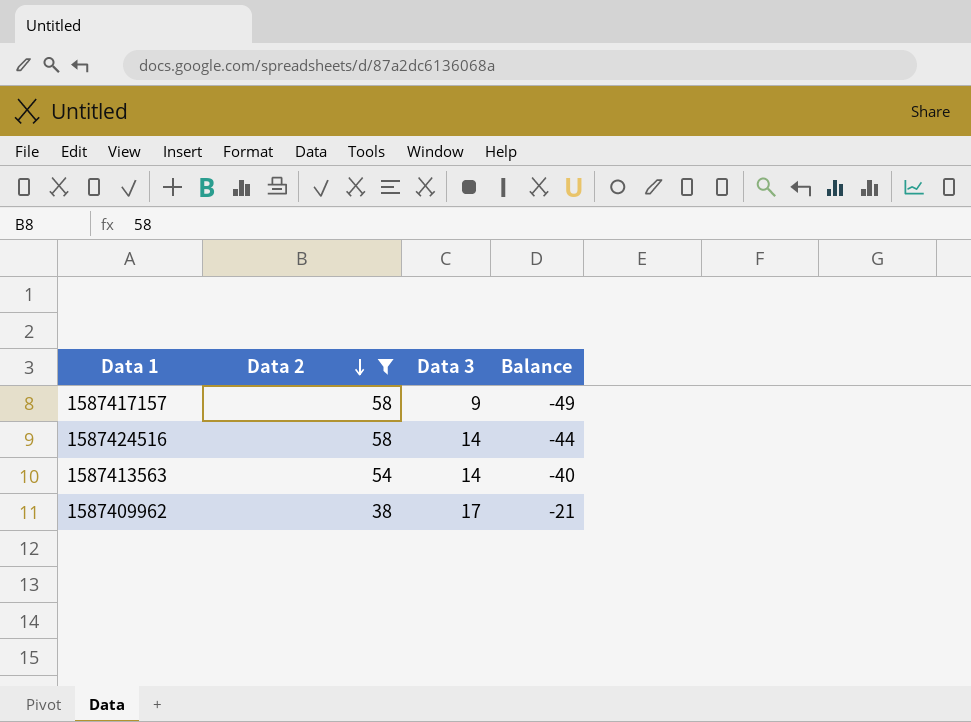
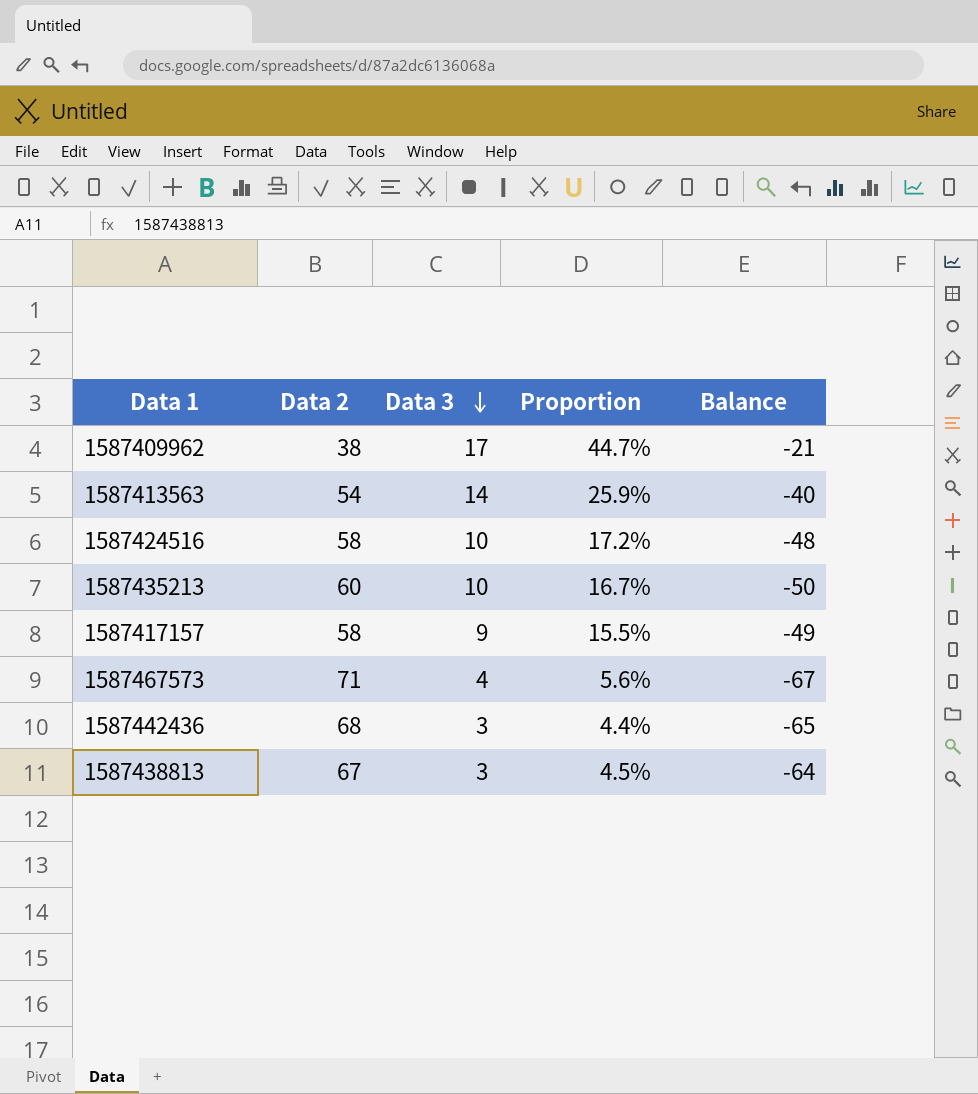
filter: Data 2 <= 58 -> none
row order: Data 2 descending -> Data 3 descending
column Proportion | formula: none -> [Data 3] / [Data 2]
1587424516 | Data 3: 14 -> 10
1587424516 | Balance: -44 -> -48

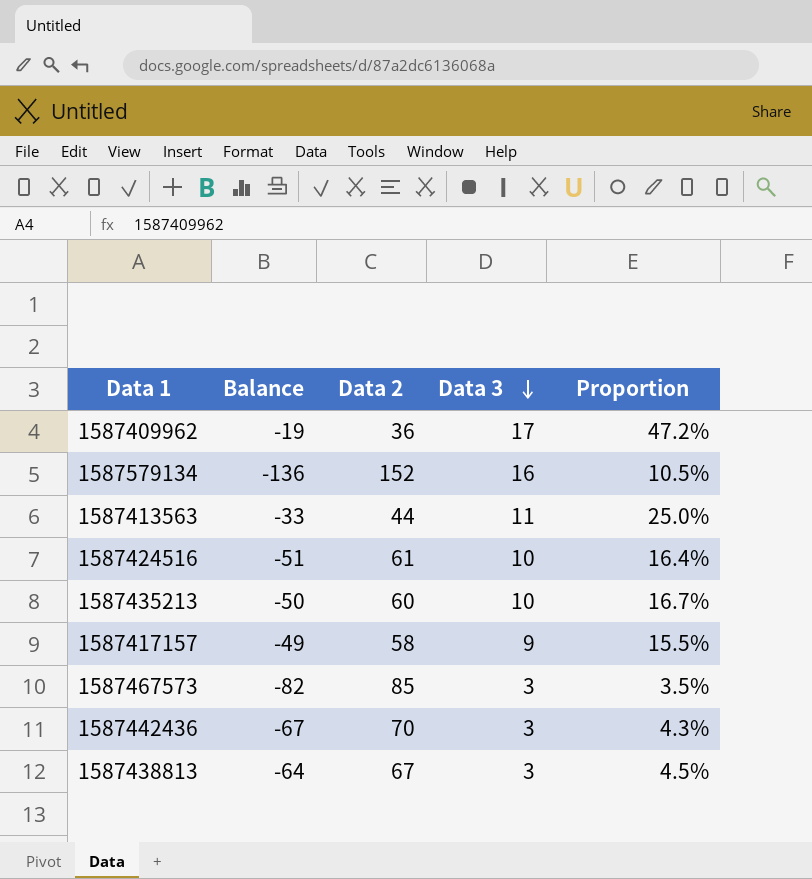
column Balance | position: 5 -> 2
1587409962 | Balance: -21 -> -19
1587409962 | Data 2: 38 -> 36
1587409962 | Proportion: 44.7% -> 47.2%
row 1587579134: none -> -136 | 152 | 16 | 10.5%
1587413563 | Balance: -40 -> -33
1587413563 | Data 2: 54 -> 44
1587413563 | Data 3: 14 -> 11
1587413563 | Proportion: 25.9% -> 25.0%
1587424516 | Balance: -48 -> -51
1587424516 | Data 2: 58 -> 61
1587424516 | Proportion: 17.2% -> 16.4%
1587467573 | Balance: -67 -> -82
1587467573 | Data 2: 71 -> 85
1587467573 | Data 3: 4 -> 3
1587467573 | Proportion: 5.6% -> 3.5%
1587442436 | Balance: -65 -> -67
1587442436 | Data 2: 68 -> 70
1587442436 | Proportion: 4.4% -> 4.3%

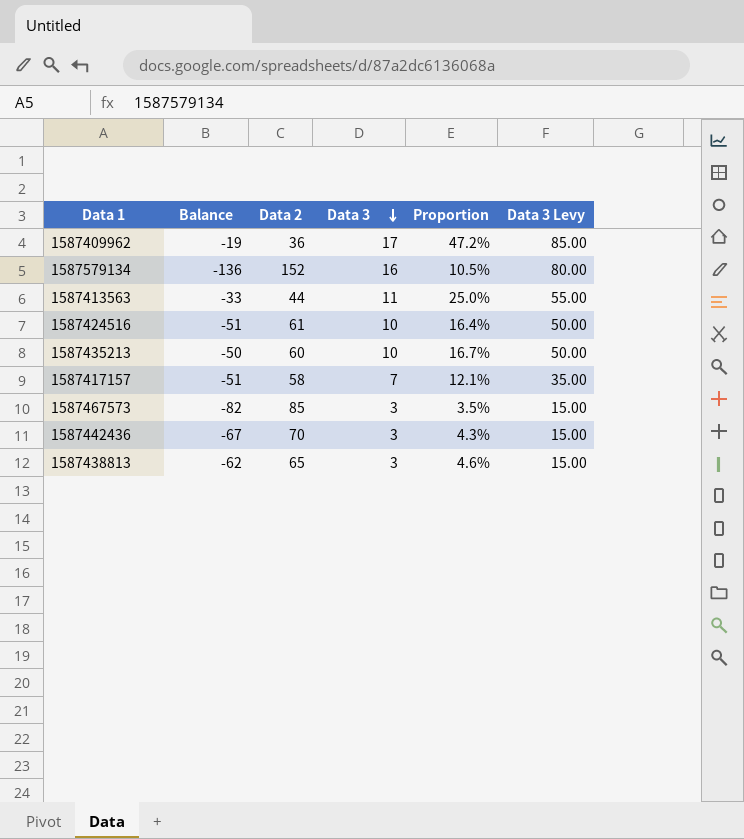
column Data 3 Levy | formula: none -> [Data 3] * 5
1587417157 | Balance: -49 -> -51
1587417157 | Data 3: 9 -> 7
1587417157 | Proportion: 15.5% -> 12.1%
1587438813 | Balance: -64 -> -62
1587438813 | Data 2: 67 -> 65
1587438813 | Proportion: 4.5% -> 4.6%

